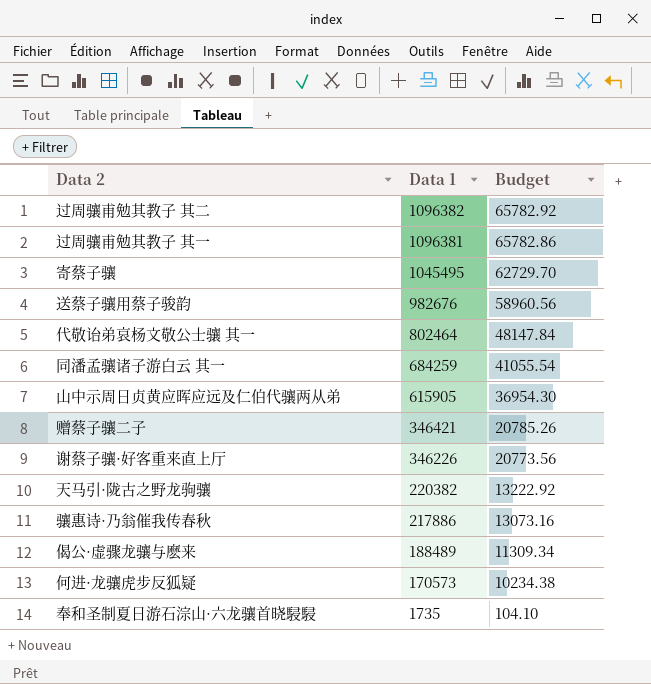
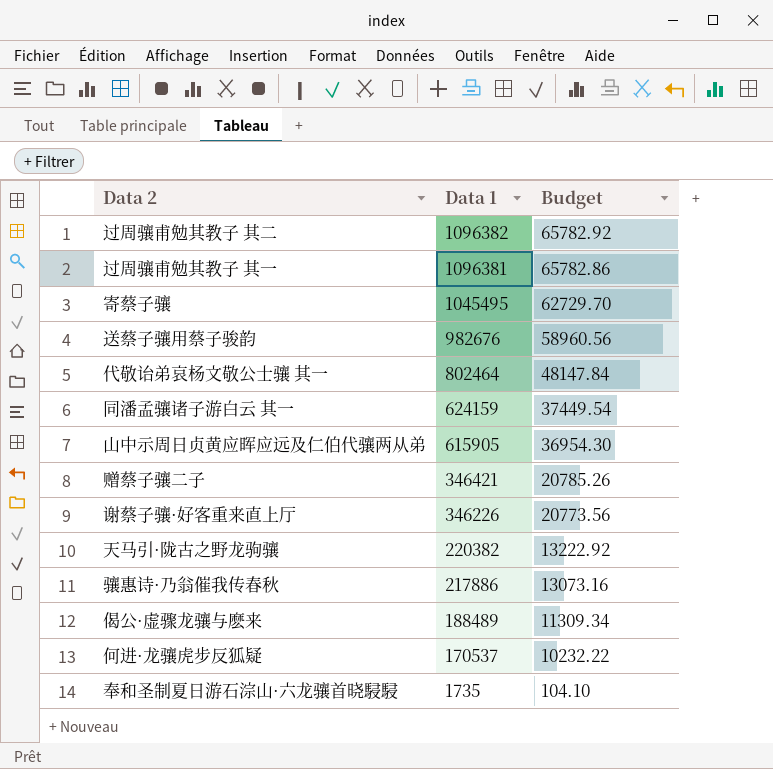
同潘孟骧诸子游白云 其一 | Data 1: 684259 -> 624159
同潘孟骧诸子游白云 其一 | Budget: 41055.54 -> 37449.54
何进·龙骧虎步反狐疑 | Data 1: 170573 -> 170537
何进·龙骧虎步反狐疑 | Budget: 10234.38 -> 10232.22

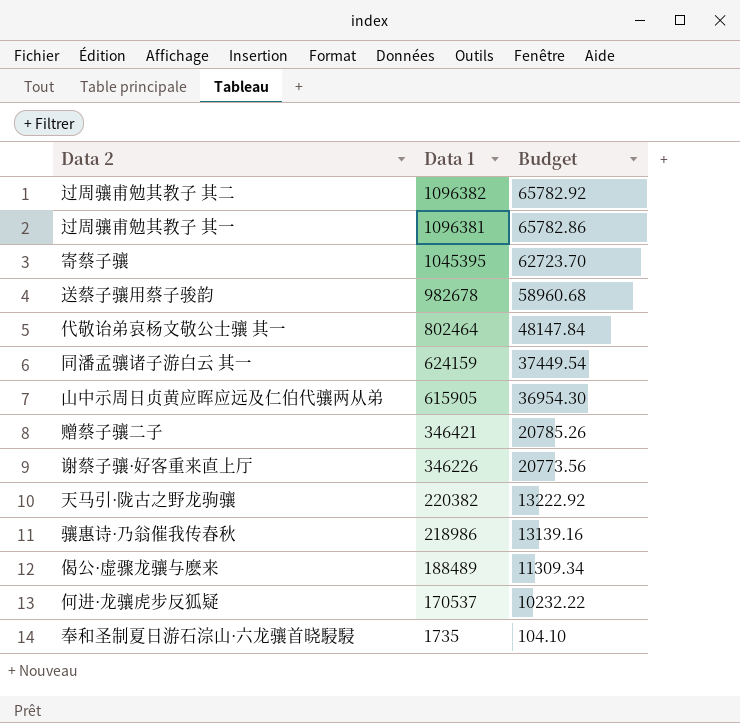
寄蔡子骧 | Data 1: 1045495 -> 1045395
寄蔡子骧 | Budget: 62729.70 -> 62723.70
送蔡子骧用蔡子骏韵 | Data 1: 982676 -> 982678
送蔡子骧用蔡子骏韵 | Budget: 58960.56 -> 58960.68
骧惠诗·乃翁催我传春秋 | Data 1: 217886 -> 218986
骧惠诗·乃翁催我传春秋 | Budget: 13073.16 -> 13139.16

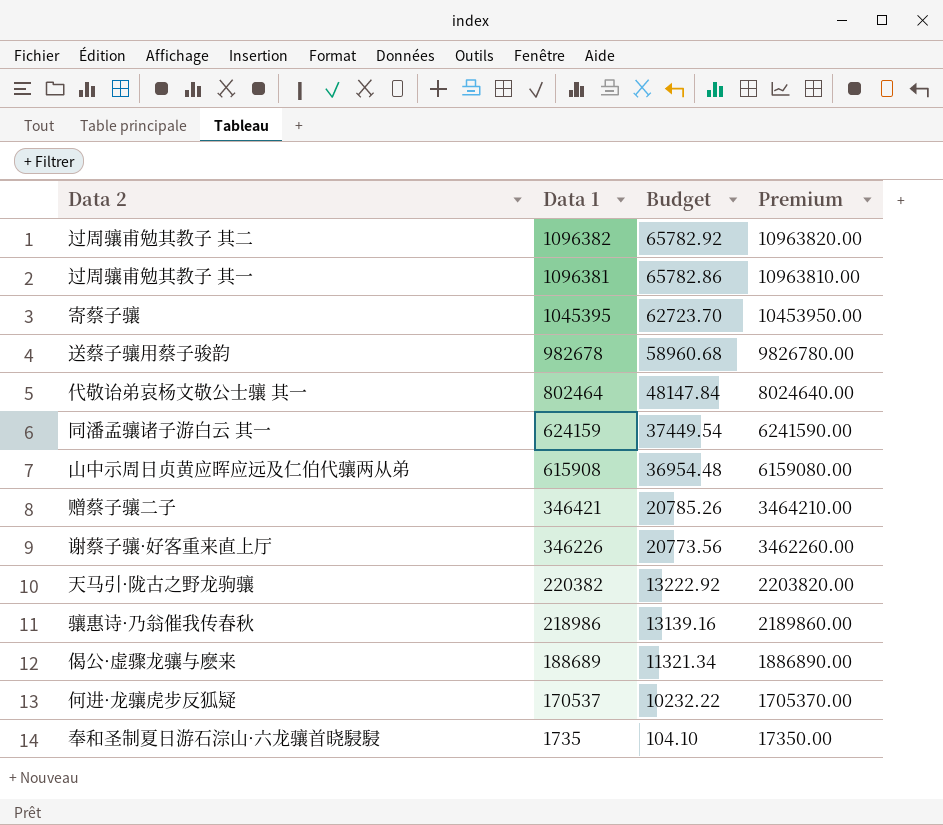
column Premium | formula: none -> [Data 1] * 10
山中示周日贞黄应晖应远及仁伯代骧两从弟 | Data 1: 615905 -> 615908
山中示周日贞黄应晖应远及仁伯代骧两从弟 | Budget: 36954.30 -> 36954.48
偈公·虚骤龙骧与麽来 | Data 1: 188489 -> 188689
偈公·虚骤龙骧与麽来 | Budget: 11309.34 -> 11321.34

